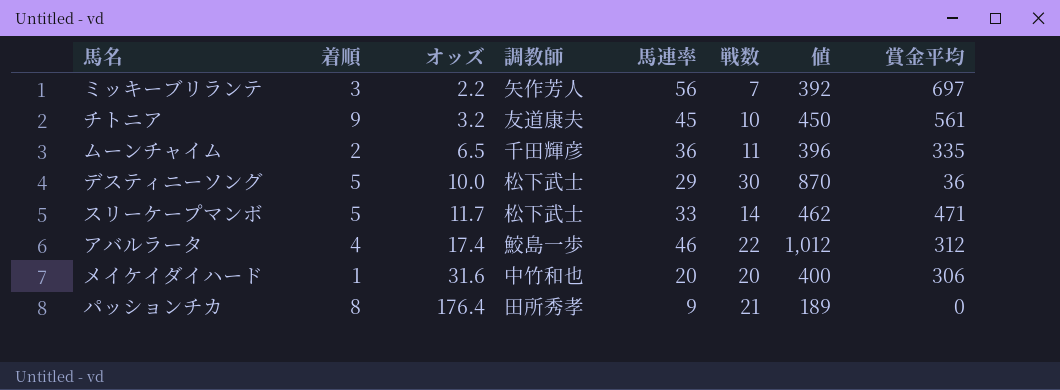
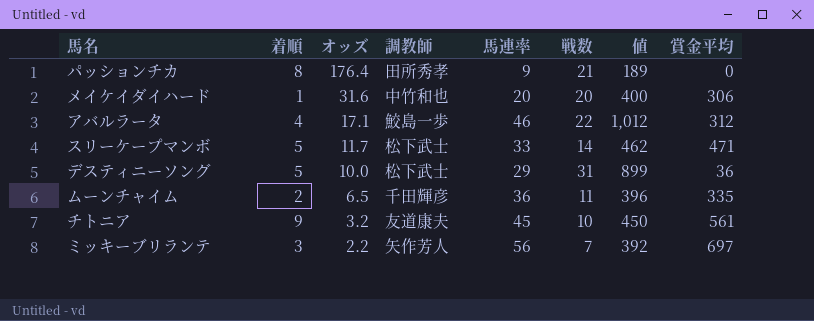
row order: オッズ ascending -> オッズ descending
アバルラータ | オッズ: 17.4 -> 17.1
デスティニーソング | 戦数: 30 -> 31
デスティニーソング | 値: 870 -> 899

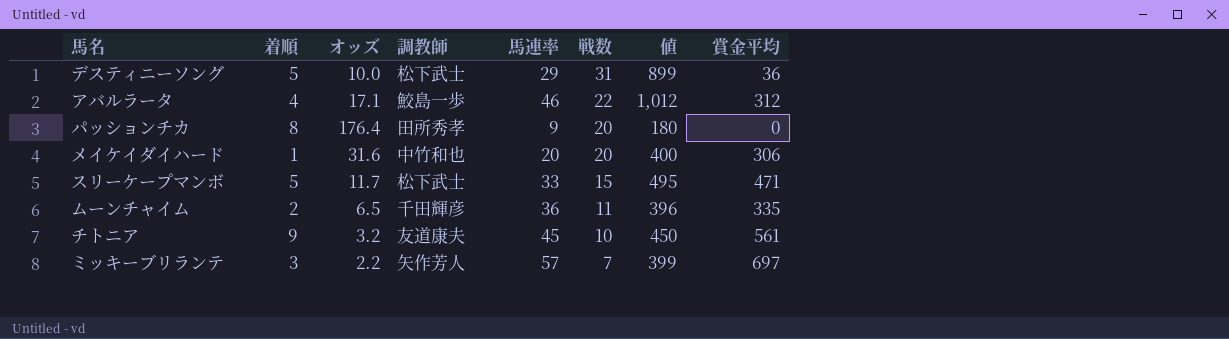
row order: オッズ descending -> 戦数 descending
パッションチカ | 戦数: 21 -> 20
パッションチカ | 値: 189 -> 180
スリーケープマンボ | 戦数: 14 -> 15
スリーケープマンボ | 値: 462 -> 495
ミッキーブリランテ | 馬連率: 56 -> 57
ミッキーブリランテ | 値: 392 -> 399

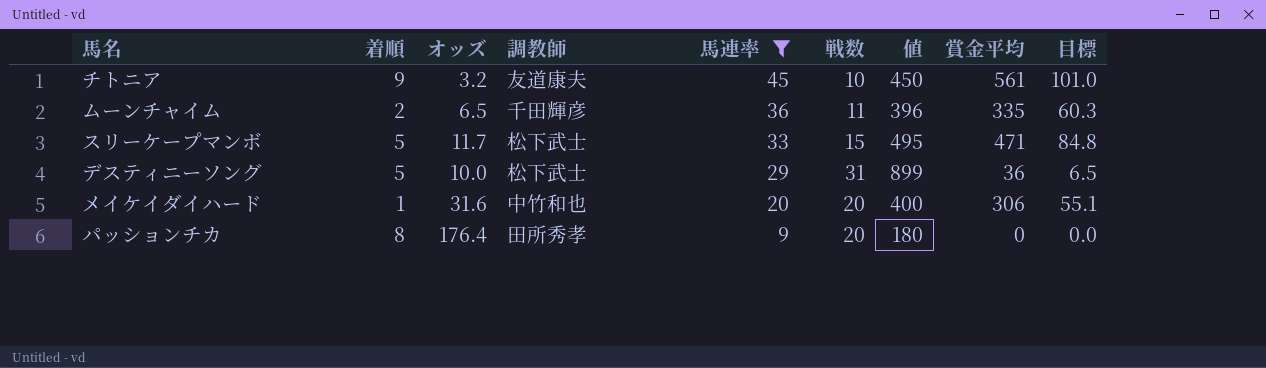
filter: none -> 馬連率 <= 45
row order: 戦数 descending -> 馬連率 descending
column 目標 | formula: none -> [賞金平均] * 0.18

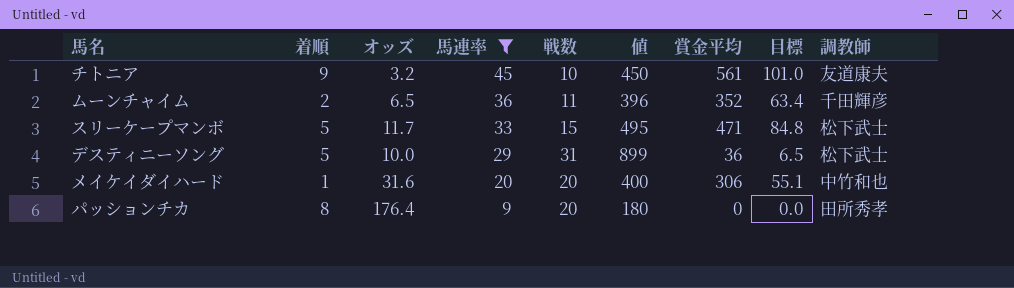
column 調教師 | position: 4 -> 9
ムーンチャイム | 賞金平均: 335 -> 352
ムーンチャイム | 目標: 60.3 -> 63.4

